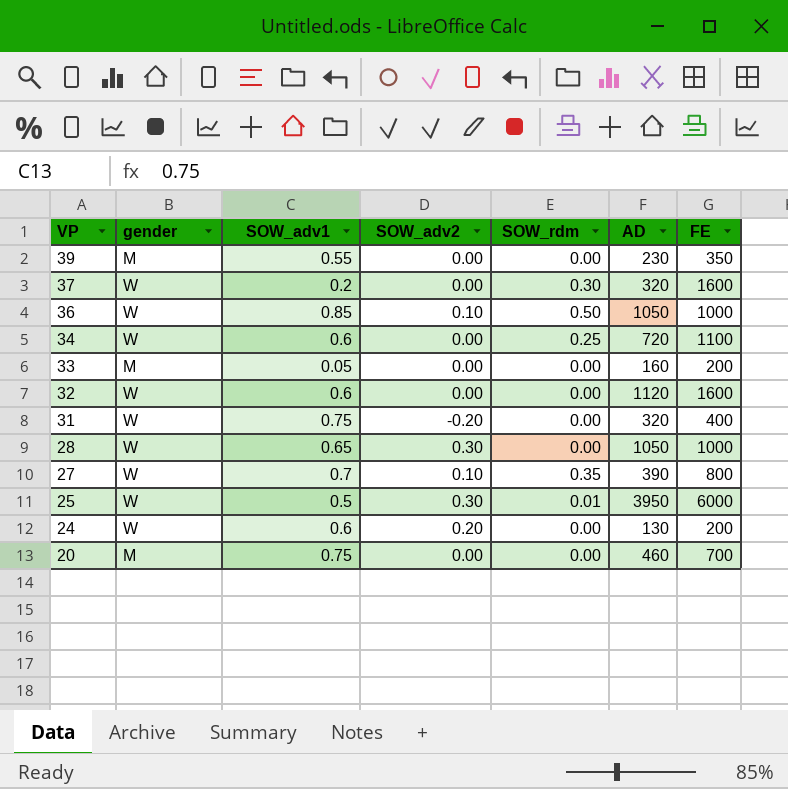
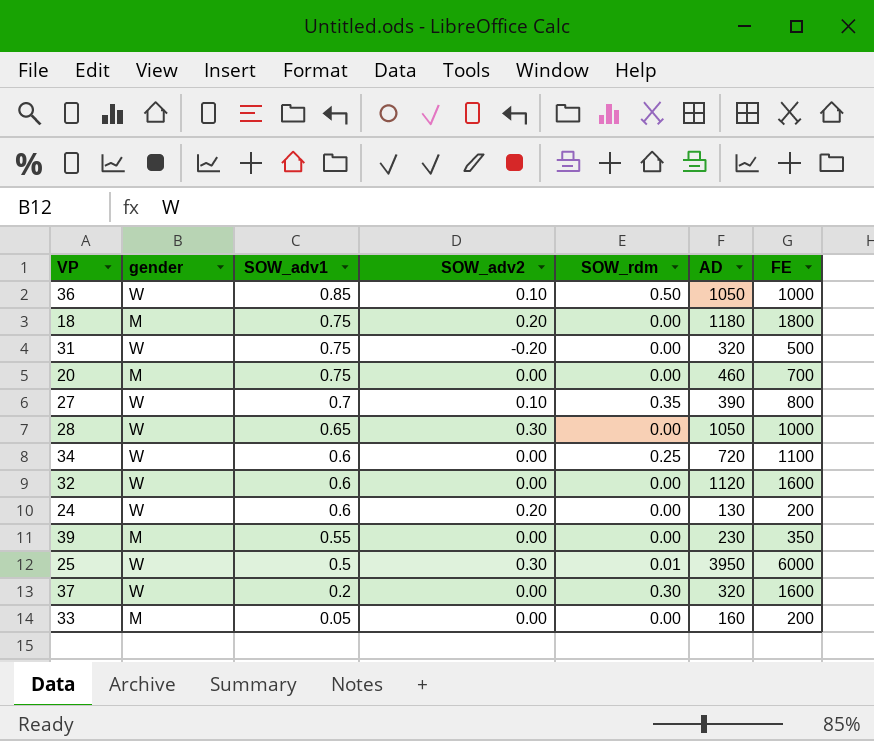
row order: VP descending -> SOW_adv1 descending
row 18: none -> M | 0.75 | 0.20 | 0.00 | 1180 | 1800
31 | FE: 400 -> 500

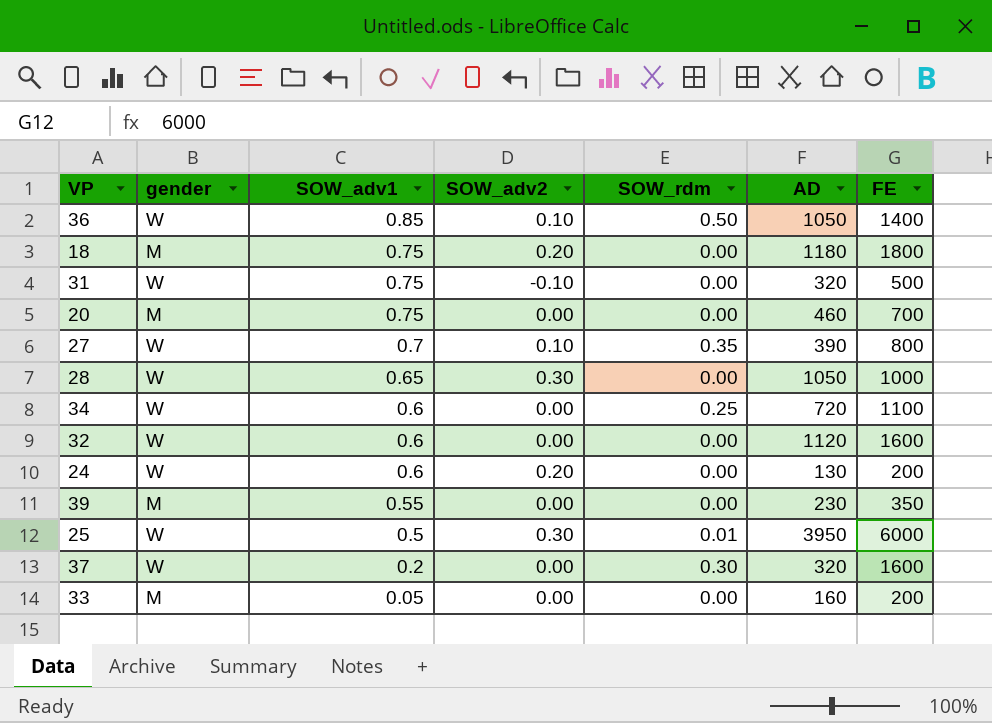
36 | FE: 1000 -> 1400
31 | SOW_adv2: -0.20 -> -0.10

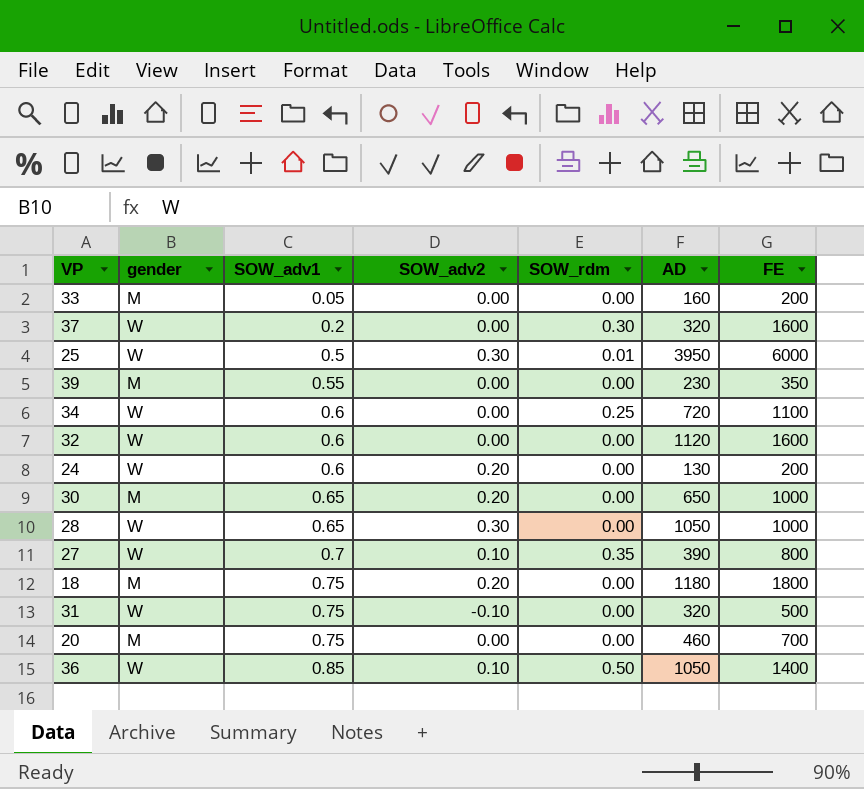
row order: SOW_adv1 descending -> SOW_adv1 ascending
row 30: none -> M | 0.65 | 0.20 | 0.00 | 650 | 1000

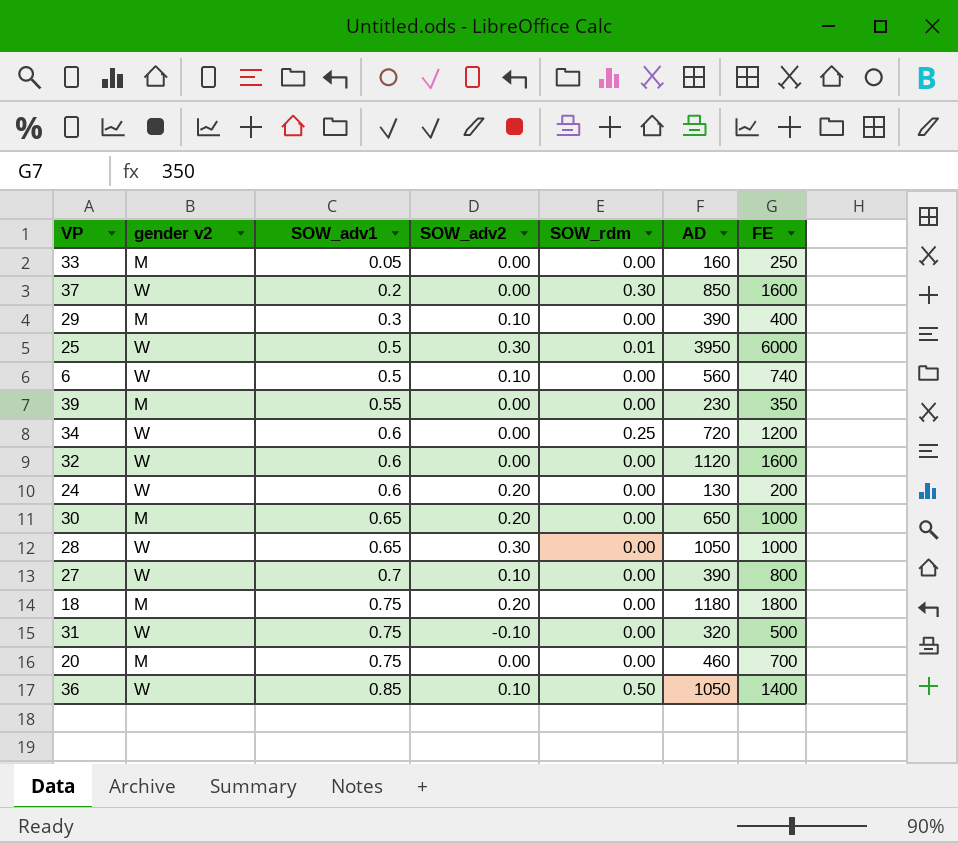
column name: gender -> gender v2
33 | FE: 200 -> 250
37 | AD: 320 -> 850
row 29: none -> M | 0.3 | 0.10 | 0.00 | 390 | 400
row 6: none -> W | 0.5 | 0.10 | 0.00 | 560 | 740
34 | FE: 1100 -> 1200
27 | SOW_rdm: 0.35 -> 0.00

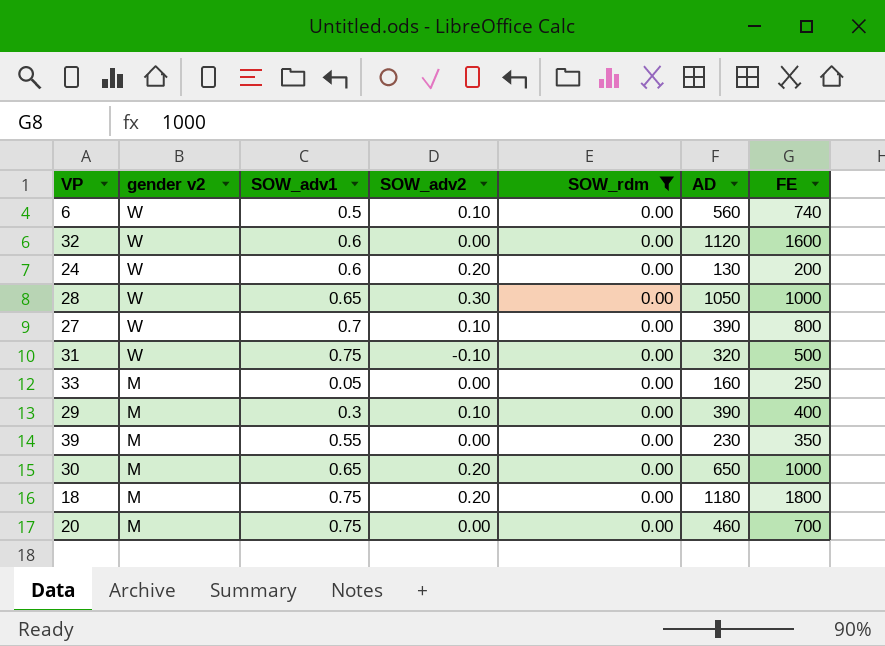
filter: none -> SOW_rdm = 0.00
row order: SOW_adv1 ascending -> gender v2 descending

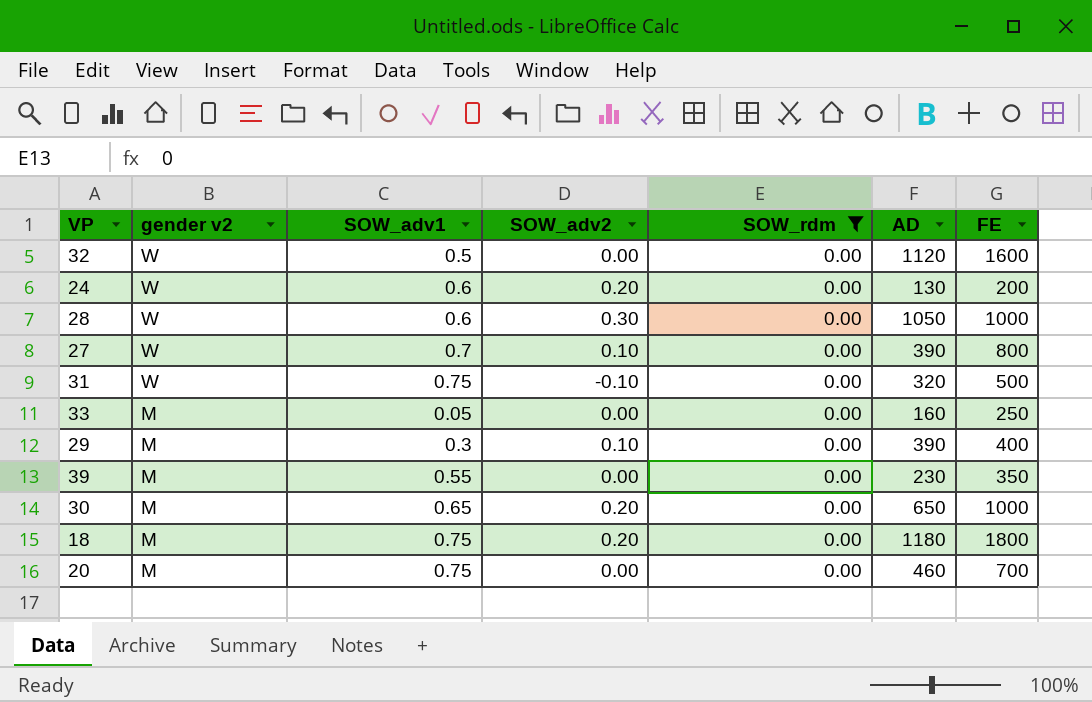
row 6: W | 0.5 | 0.10 | 0.00 | 560 | 740 -> none
32 | SOW_adv1: 0.6 -> 0.5
28 | SOW_adv1: 0.65 -> 0.6

